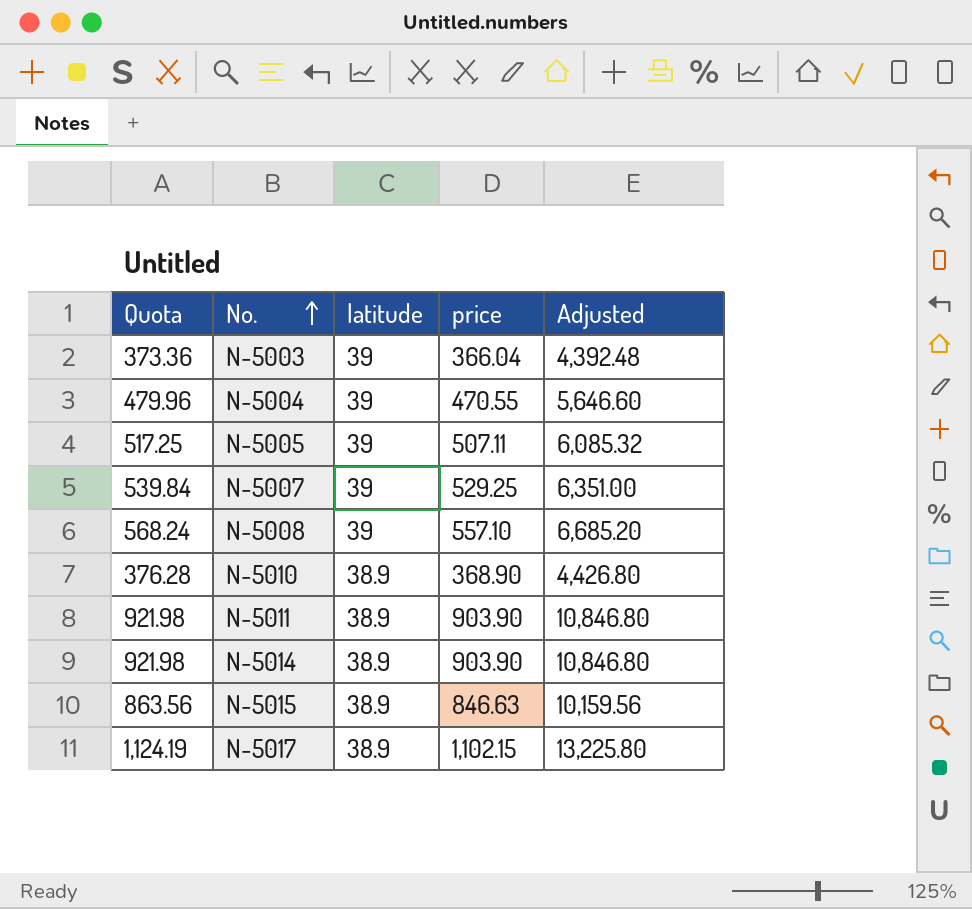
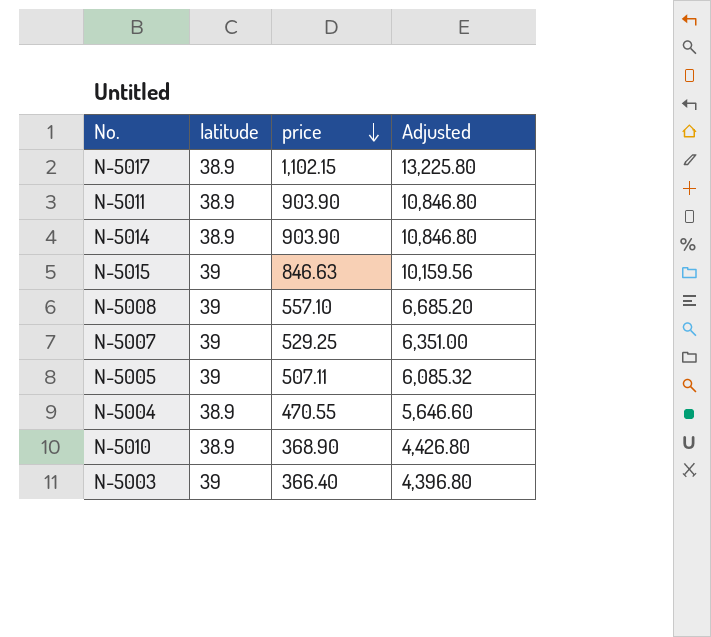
row order: No. ascending -> price descending
column Quota | formula: [price] * 1.02 -> none
N-5015 | latitude: 38.9 -> 39
N-5004 | latitude: 39 -> 38.9
N-5003 | price: 366.04 -> 366.40
N-5003 | Adjusted: 4,392.48 -> 4,396.80

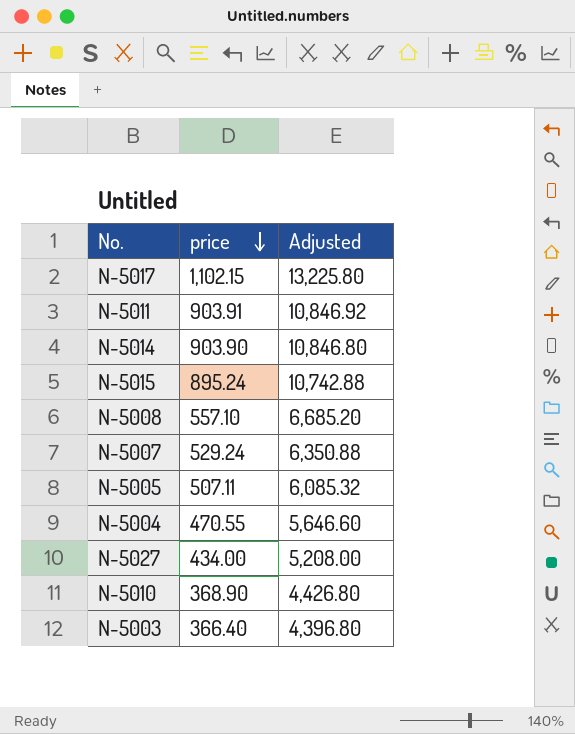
column latitude | position: 2 -> none
N-5011 | price: 903.90 -> 903.91
N-5011 | Adjusted: 10,846.80 -> 10,846.92
N-5015 | price: 846.63 -> 895.24
N-5015 | Adjusted: 10,159.56 -> 10,742.88
N-5007 | price: 529.25 -> 529.24
N-5007 | Adjusted: 6,351.00 -> 6,350.88
row N-5027: none -> 434.00 | 5,208.00

